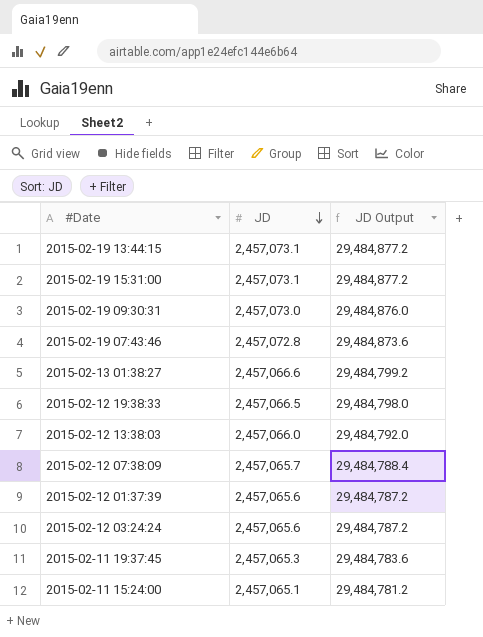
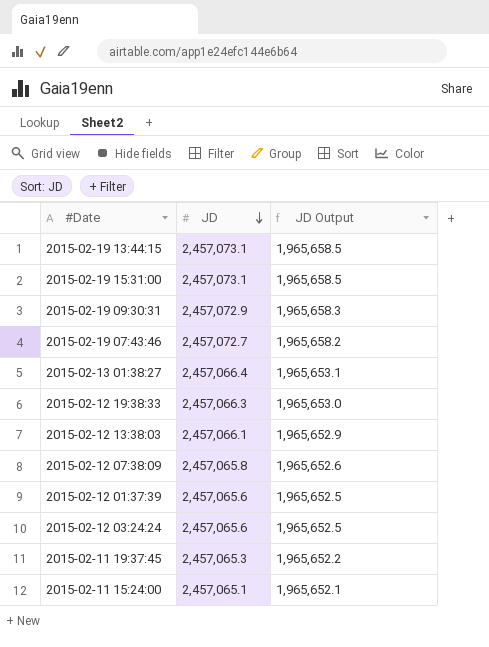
column JD Output | formula: [JD] * 12 -> [JD] * 0.8
2015-02-19 09:30:31 | JD: 2,457,073.0 -> 2,457,072.9
2015-02-19 07:43:46 | JD: 2,457,072.8 -> 2,457,072.7
2015-02-13 01:38:27 | JD: 2,457,066.6 -> 2,457,066.4
2015-02-12 19:38:33 | JD: 2,457,066.5 -> 2,457,066.3
2015-02-12 13:38:03 | JD: 2,457,066.0 -> 2,457,066.1
2015-02-12 07:38:09 | JD: 2,457,065.7 -> 2,457,065.8

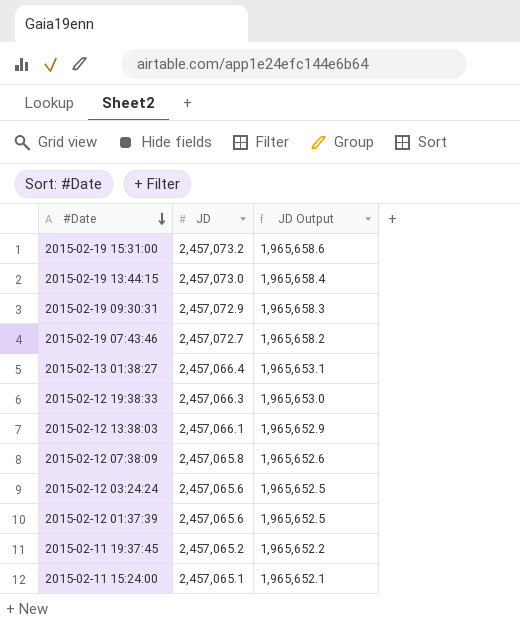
row order: JD descending -> #Date descending
2015-02-19 15:31:00 | JD: 2,457,073.1 -> 2,457,073.2
2015-02-19 15:31:00 | JD Output: 1,965,658.5 -> 1,965,658.6
2015-02-19 13:44:15 | JD: 2,457,073.1 -> 2,457,073.0
2015-02-19 13:44:15 | JD Output: 1,965,658.5 -> 1,965,658.4
2015-02-11 19:37:45 | JD: 2,457,065.3 -> 2,457,065.2

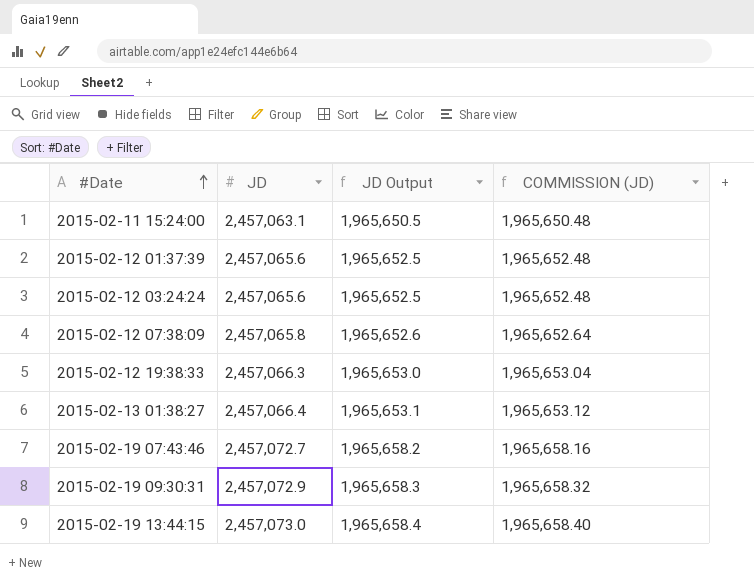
row order: #Date descending -> #Date ascending
column COMMISSION (JD) | formula: none -> [JD] * 0.8
row 2015-02-19 15:31:00: 2,457,073.2 | 1,965,658.6 -> none
row 2015-02-12 13:38:03: 2,457,066.1 | 1,965,652.9 -> none
row 2015-02-11 19:37:45: 2,457,065.2 | 1,965,652.2 -> none
2015-02-11 15:24:00 | JD: 2,457,065.1 -> 2,457,063.1
2015-02-11 15:24:00 | JD Output: 1,965,652.1 -> 1,965,650.5

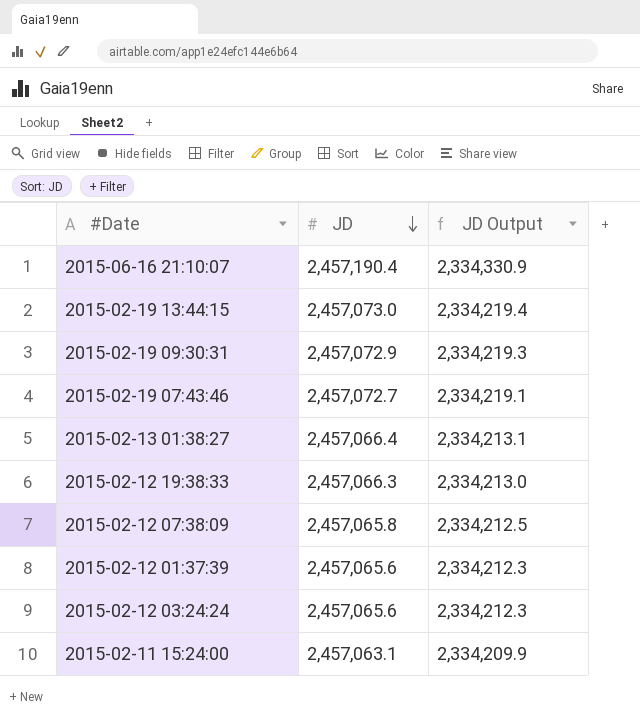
row order: #Date ascending -> JD descending
column COMMISSION (JD) | formula: [JD] * 0.8 -> none
column JD Output | formula: [JD] * 0.8 -> [JD] * 0.95
row 2015-06-16 21:10:07: none -> 2,457,190.4 | 2,334,330.9

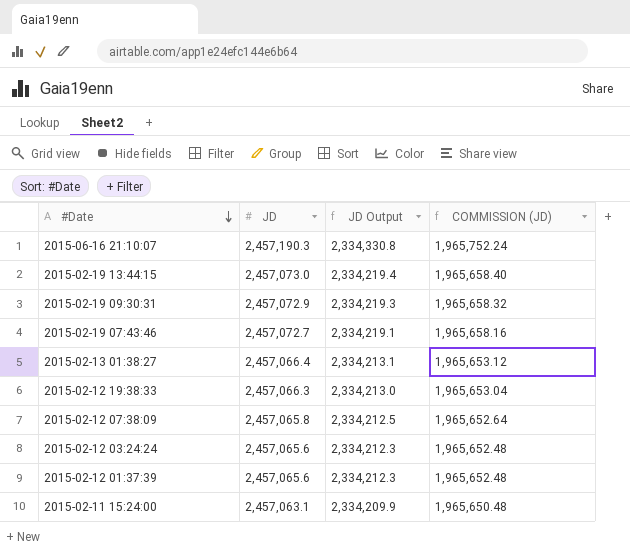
row order: JD descending -> #Date descending
column COMMISSION (JD) | formula: none -> [JD] * 0.8
2015-06-16 21:10:07 | JD: 2,457,190.4 -> 2,457,190.3
2015-06-16 21:10:07 | JD Output: 2,334,330.9 -> 2,334,330.8

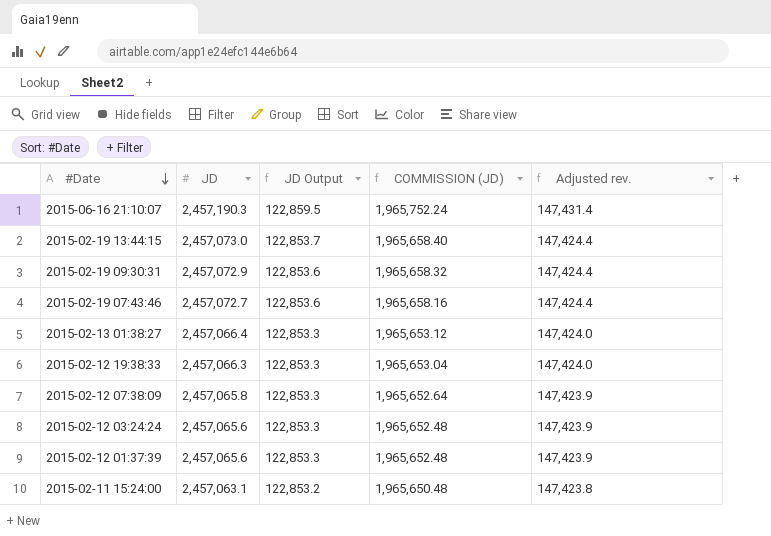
column JD Output | formula: [JD] * 0.95 -> [JD] * 0.05
column Adjusted rev. | formula: none -> [JD] * 0.06

